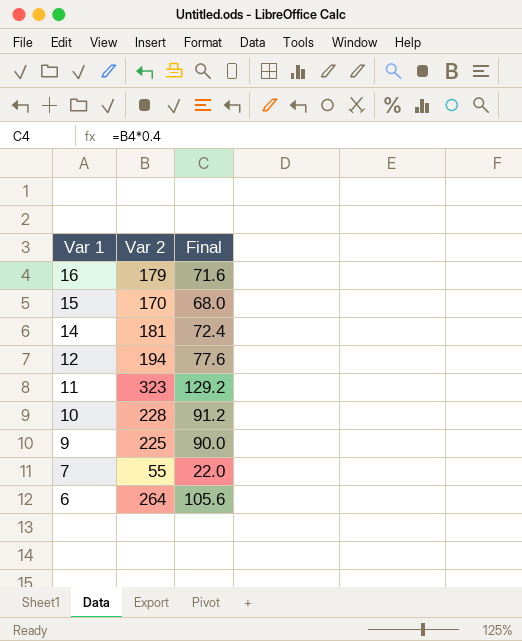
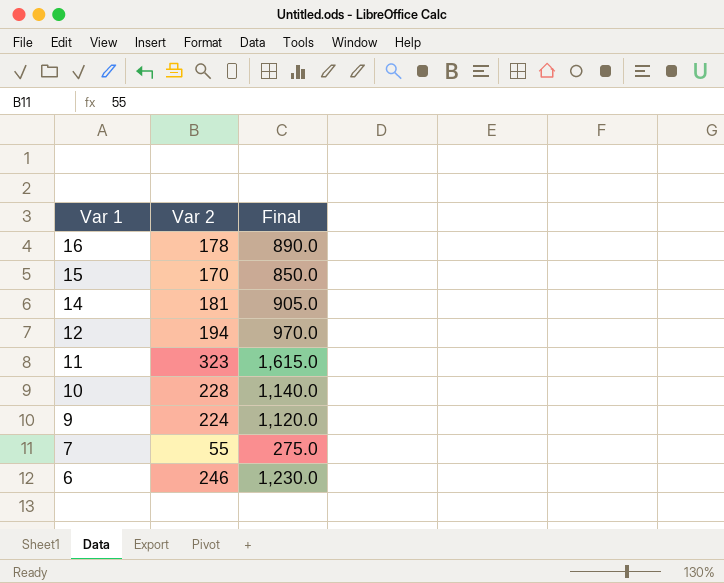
column Final | formula: [Var 2] * 0.4 -> [Var 2] * 5
16 | Var 2: 179 -> 178
9 | Var 2: 225 -> 224
6 | Var 2: 264 -> 246

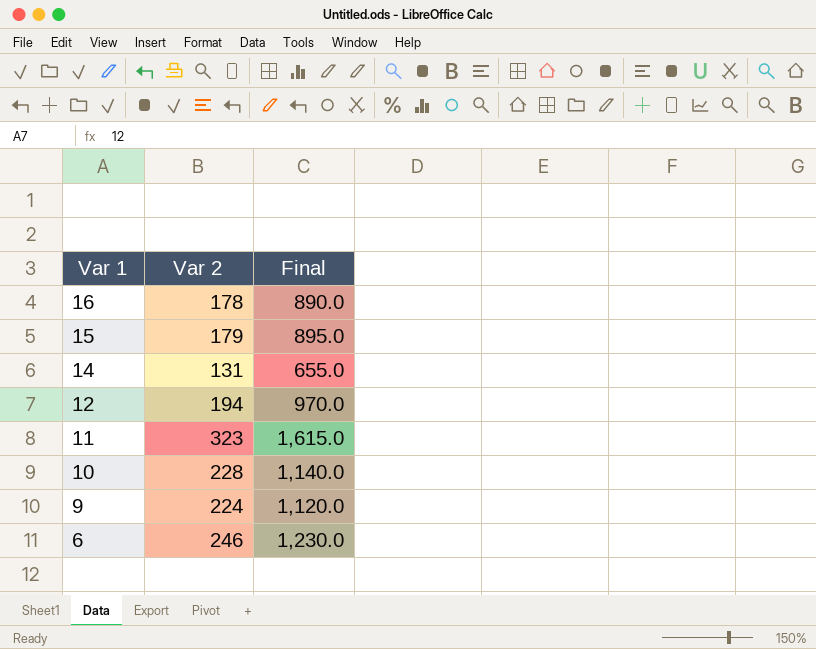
row 7: 55 | 275.0 -> none
15 | Var 2: 170 -> 179
15 | Final: 850.0 -> 895.0
14 | Var 2: 181 -> 131
14 | Final: 905.0 -> 655.0

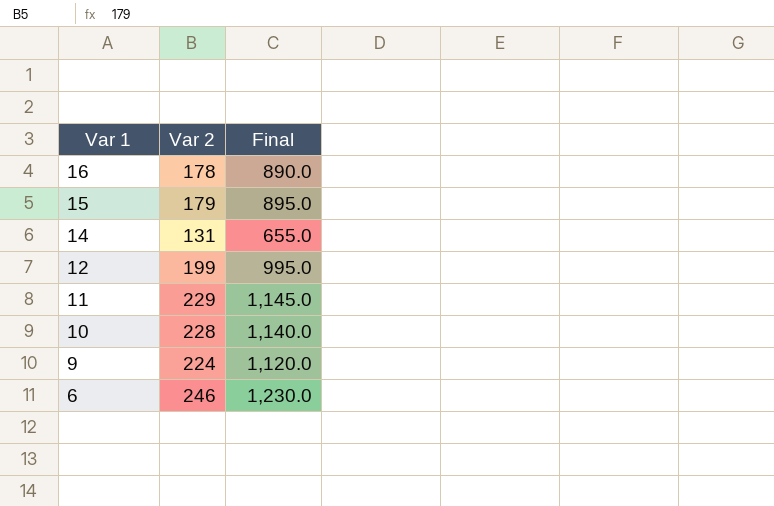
12 | Var 2: 194 -> 199
12 | Final: 970.0 -> 995.0
11 | Var 2: 323 -> 229
11 | Final: 1,615.0 -> 1,145.0

